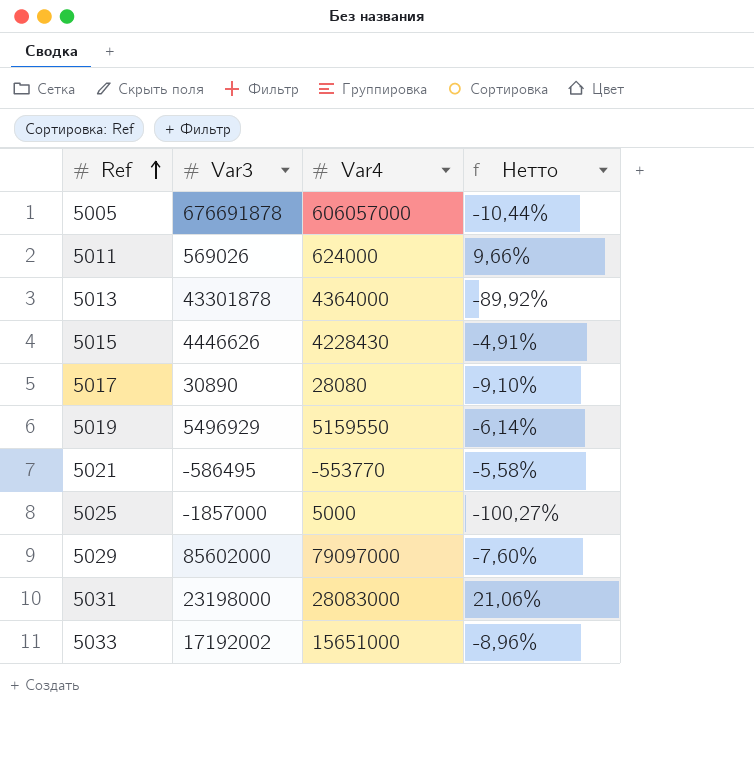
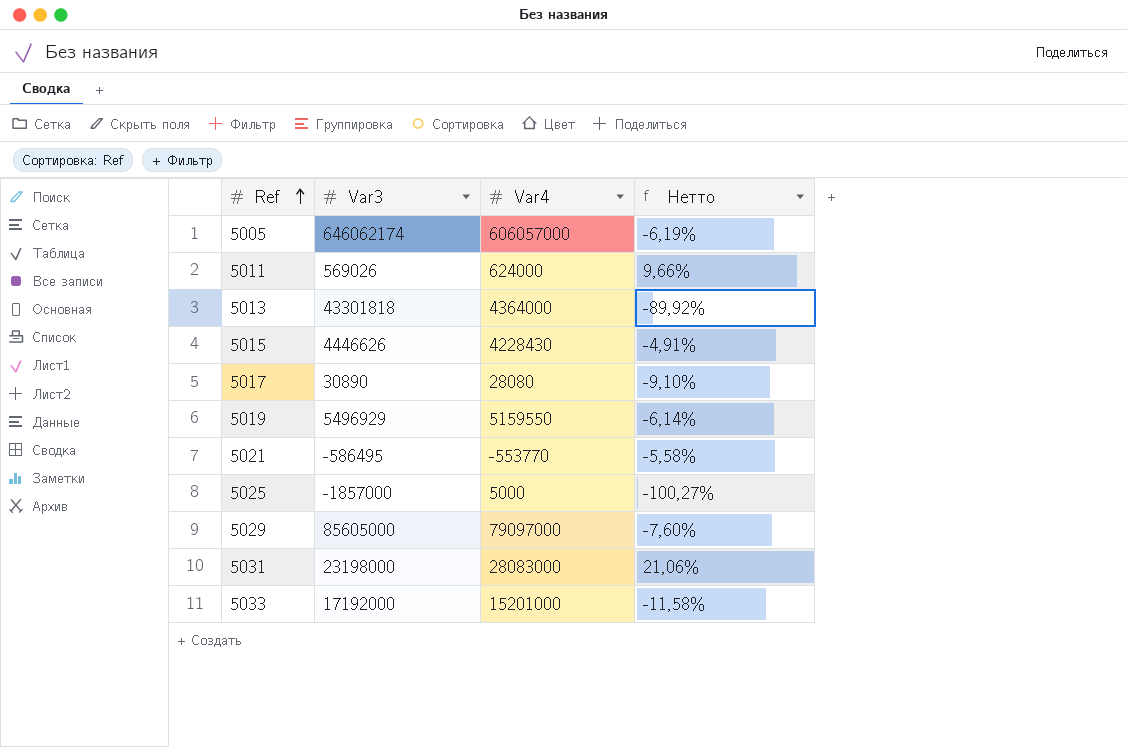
5005 | Var3: 676691878 -> 646062174
5005 | Нетто: -10,44% -> -6,19%
5013 | Var3: 43301878 -> 43301818
5029 | Var3: 85602000 -> 85605000
5033 | Var3: 17192002 -> 17192000
5033 | Var4: 15651000 -> 15201000
5033 | Нетто: -8,96% -> -11,58%

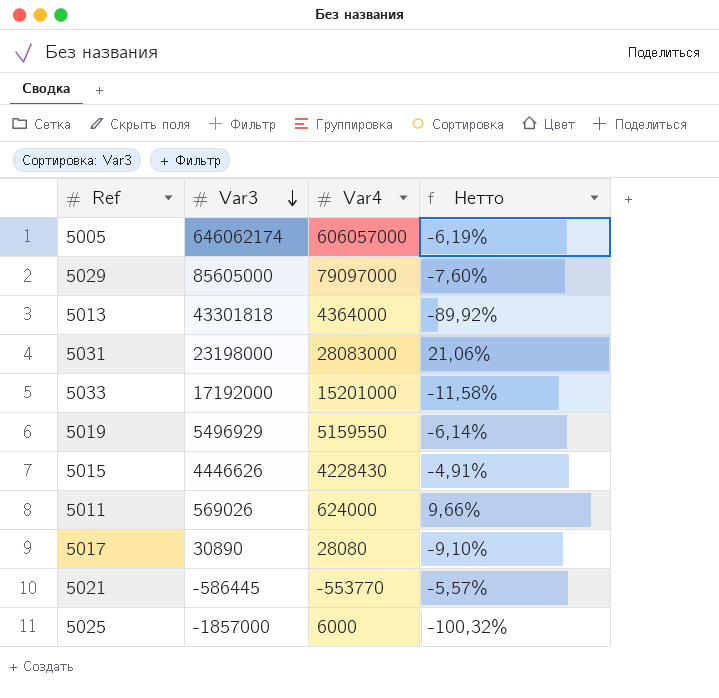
row order: Ref ascending -> Var3 descending
5021 | Var3: -586495 -> -586445
5021 | Нетто: -5,58% -> -5,57%
5025 | Var4: 5000 -> 6000
5025 | Нетто: -100,27% -> -100,32%

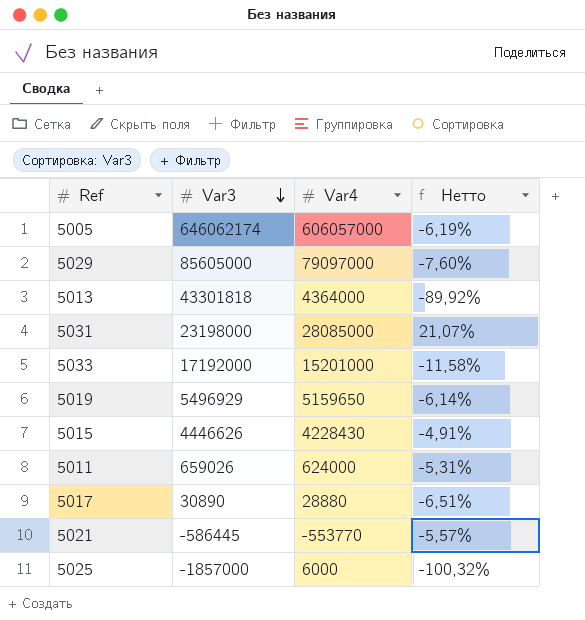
5031 | Var4: 28083000 -> 28085000
5031 | Нетто: 21,06% -> 21,07%
5019 | Var4: 5159550 -> 5159650
5011 | Var3: 569026 -> 659026
5011 | Нетто: 9,66% -> -5,31%
5017 | Var4: 28080 -> 28880
5017 | Нетто: -9,10% -> -6,51%

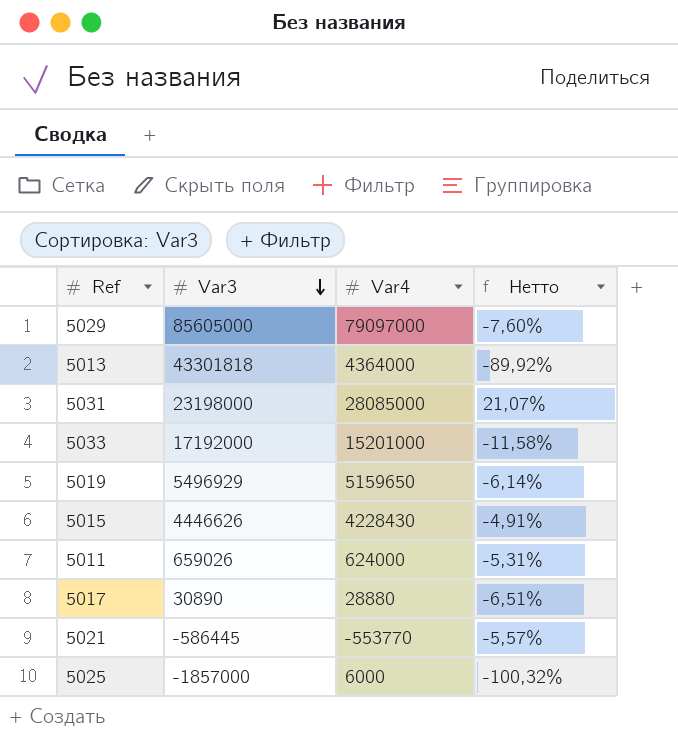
row 5005: 646062174 | 606057000 | -6,19% -> none

